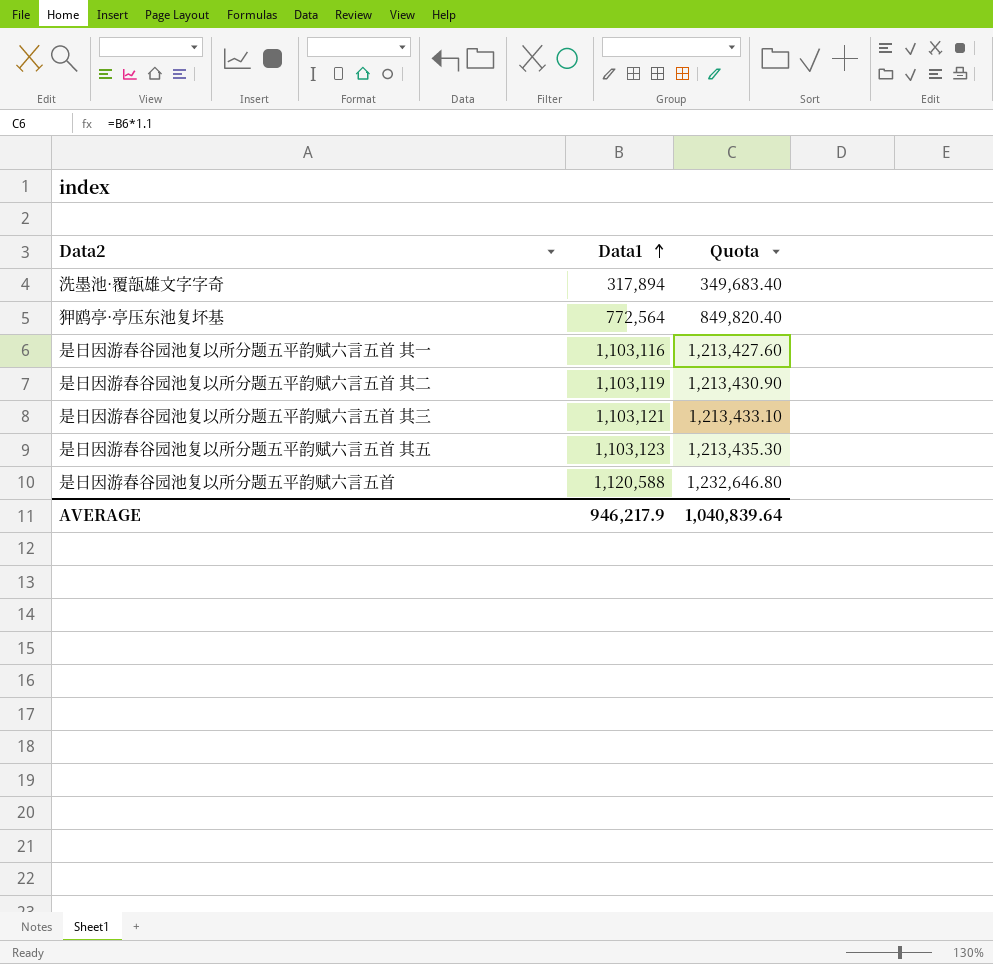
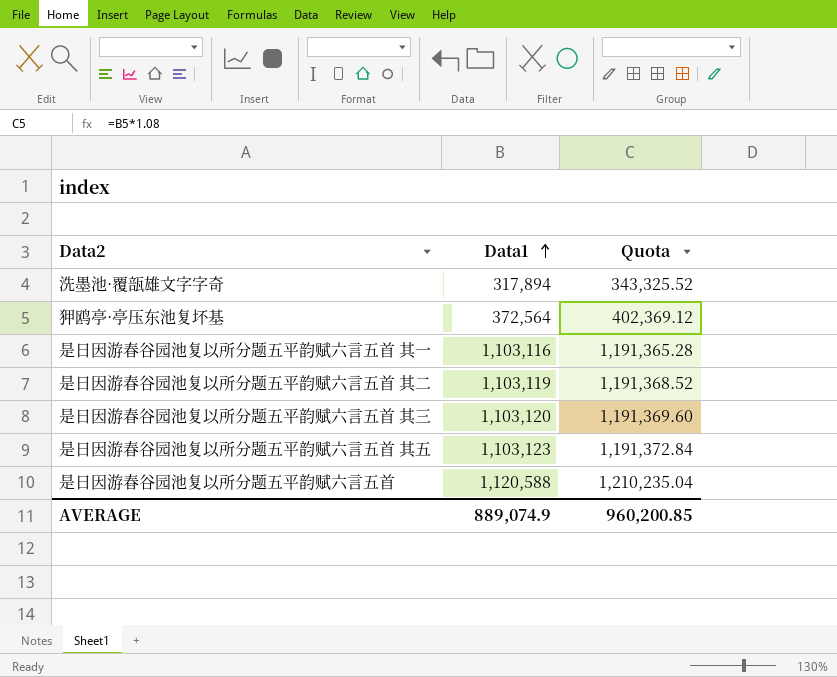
column Quota | formula: [Data1] * 1.1 -> [Data1] * 1.08
狎鸥亭·亭压东池复坏基 | Data1: 772,564 -> 372,564
是日因游春谷园池复以所分题五平韵赋六言五首 其三 | Data1: 1,103,121 -> 1,103,120
AVERAGE | Data1: 946,217.9 -> 889,074.9
AVERAGE | Quota: 1,040,839.64 -> 960,200.85

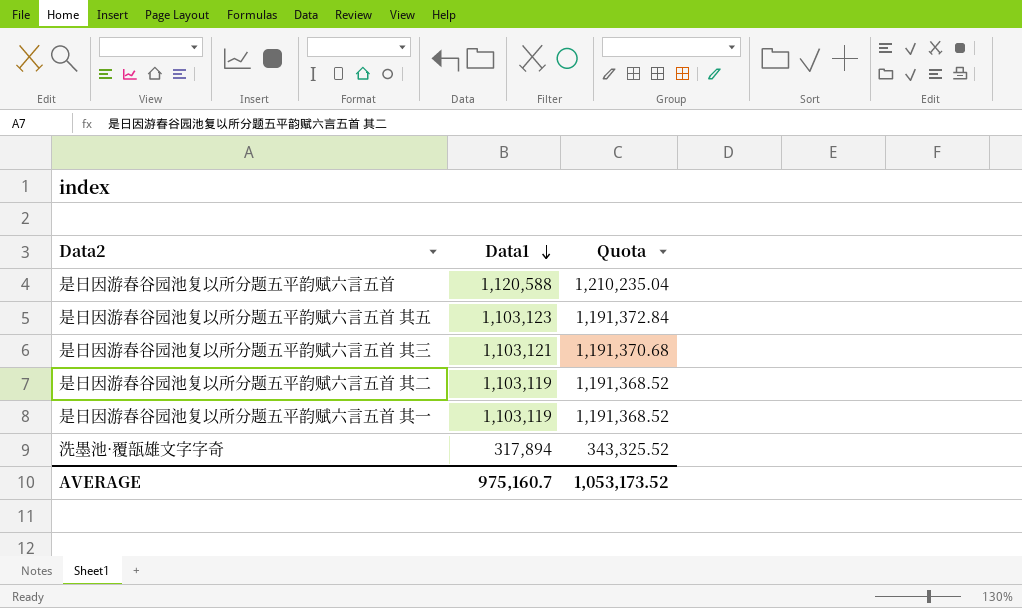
row order: Data1 ascending -> Data1 descending
row 狎鸥亭·亭压东池复坏基: 372,564 | 402,369.12 -> none
是日因游春谷园池复以所分题五平韵赋六言五首 其三 | Data1: 1,103,120 -> 1,103,121
是日因游春谷园池复以所分题五平韵赋六言五首 其三 | Quota: 1,191,369.60 -> 1,191,370.68
是日因游春谷园池复以所分题五平韵赋六言五首 其一 | Data1: 1,103,116 -> 1,103,119
是日因游春谷园池复以所分题五平韵赋六言五首 其一 | Quota: 1,191,365.28 -> 1,191,368.52
AVERAGE | Data1: 889,074.9 -> 975,160.7
AVERAGE | Quota: 960,200.85 -> 1,053,173.52

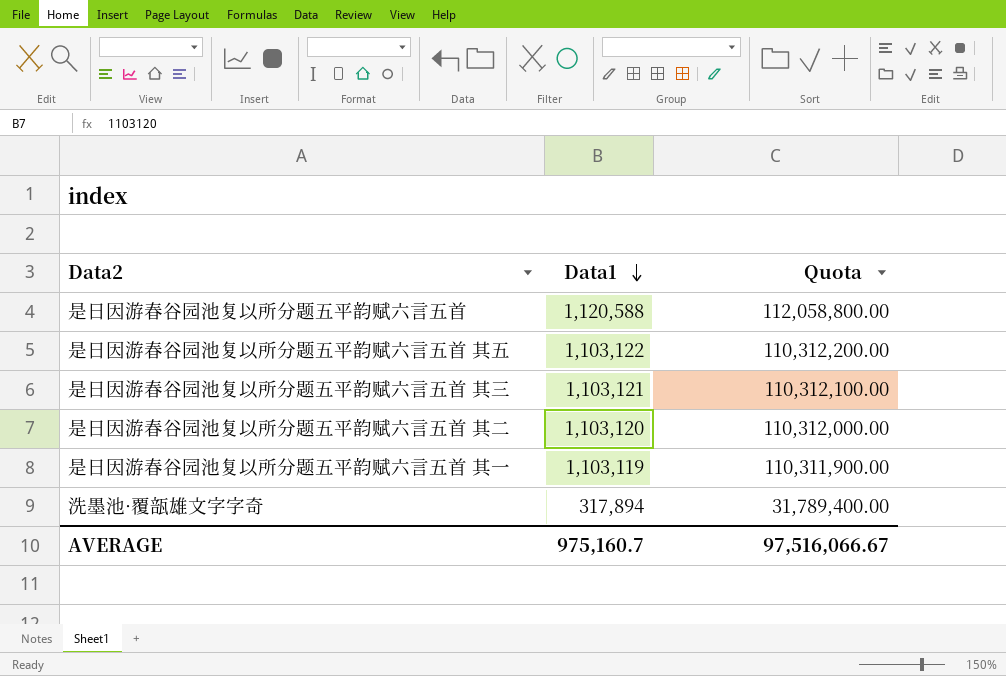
column Quota | formula: [Data1] * 1.08 -> [Data1] * 100
是日因游春谷园池复以所分题五平韵赋六言五首 其五 | Data1: 1,103,123 -> 1,103,122
是日因游春谷园池复以所分题五平韵赋六言五首 其二 | Data1: 1,103,119 -> 1,103,120
AVERAGE | Quota: 1,053,173.52 -> 97,516,066.67

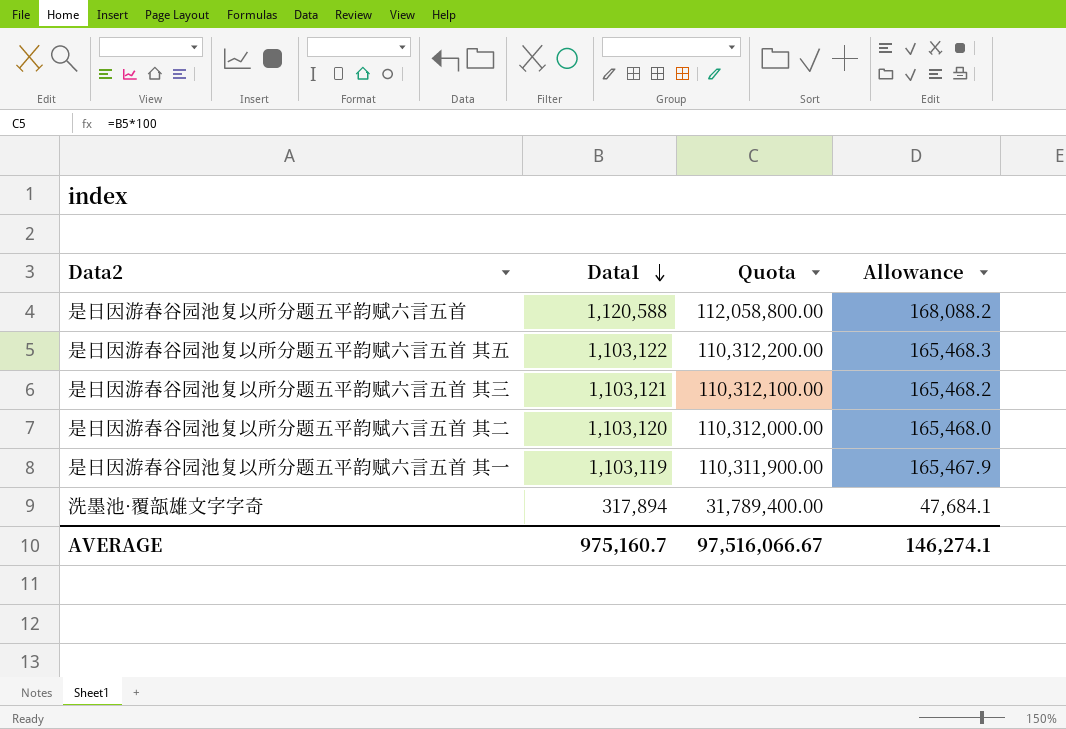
column Allowance | formula: none -> [Data1] * 0.15

